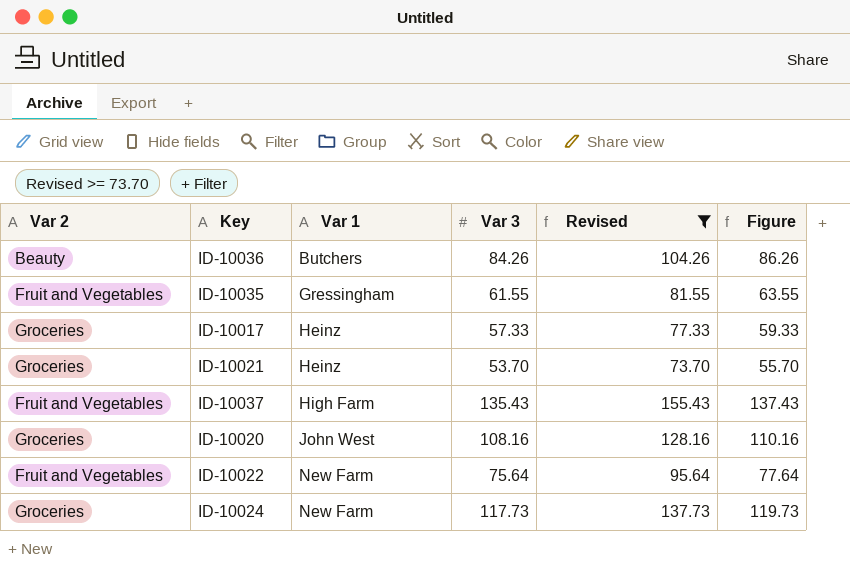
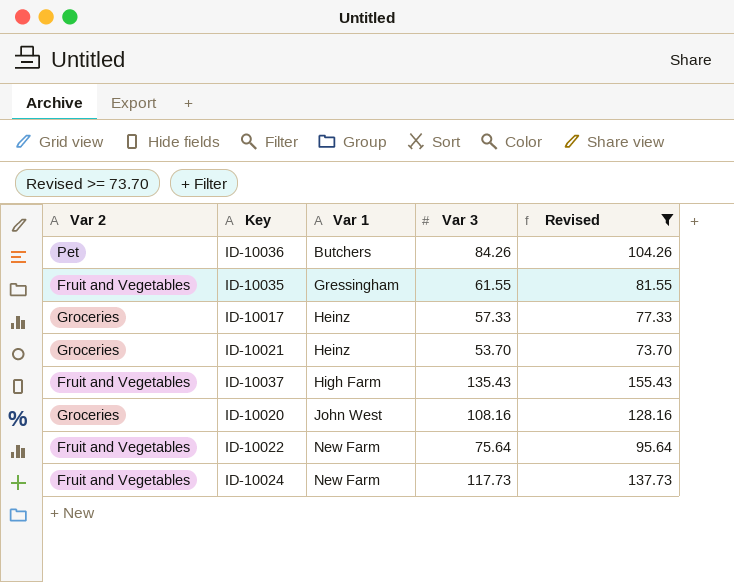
column Figure | formula: [Var 3] + 2 -> none
ID-10036 | Var 2: Beauty -> Pet
ID-10024 | Var 2: Groceries -> Fruit and Vegetables

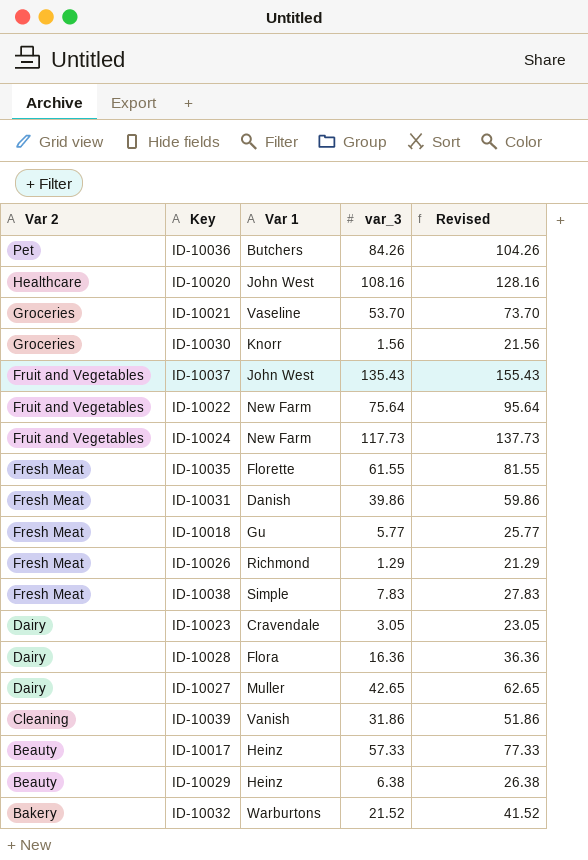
filter: Revised >= 73.70 -> none
row order: Var 1 ascending -> Var 2 descending
column name: Var 3 -> var_3
ID-10020 | Var 2: Groceries -> Healthcare
ID-10021 | Var 1: Heinz -> Vaseline
ID-10037 | Var 1: High Farm -> John West
ID-10035 | Var 2: Fruit and Vegetables -> Fresh Meat
ID-10035 | Var 1: Gressingham -> Florette
ID-10017 | Var 2: Groceries -> Beauty

